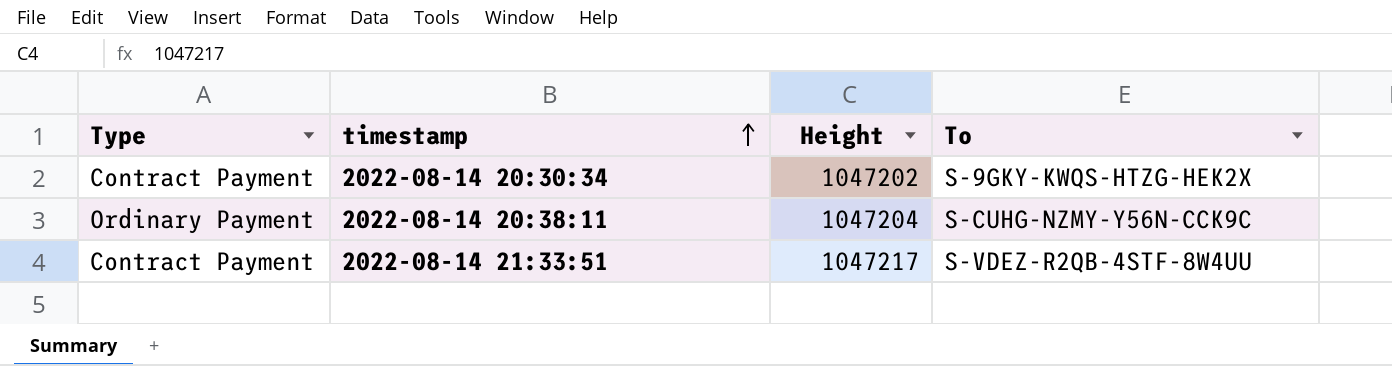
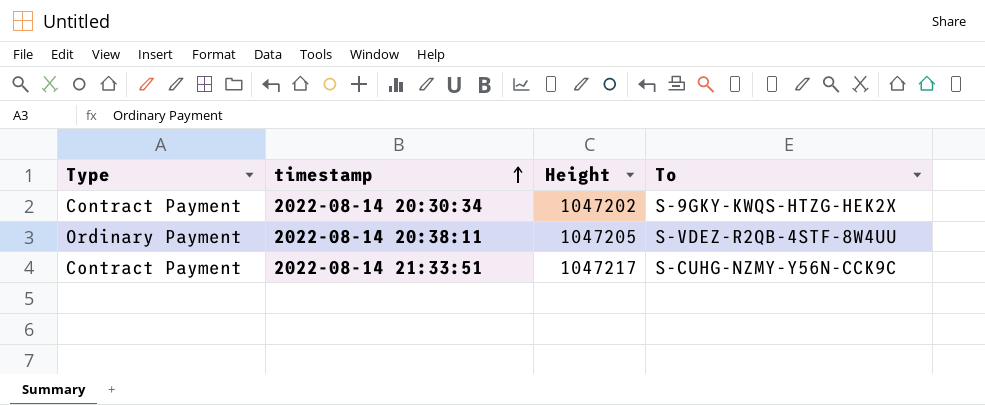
2022-08-14 20:38:11 | Height: 1047204 -> 1047205
2022-08-14 20:38:11 | To: S-CUHG-NZMY-Y56N-CCK9C -> S-VDEZ-R2QB-4STF-8W4UU
2022-08-14 21:33:51 | To: S-VDEZ-R2QB-4STF-8W4UU -> S-CUHG-NZMY-Y56N-CCK9C

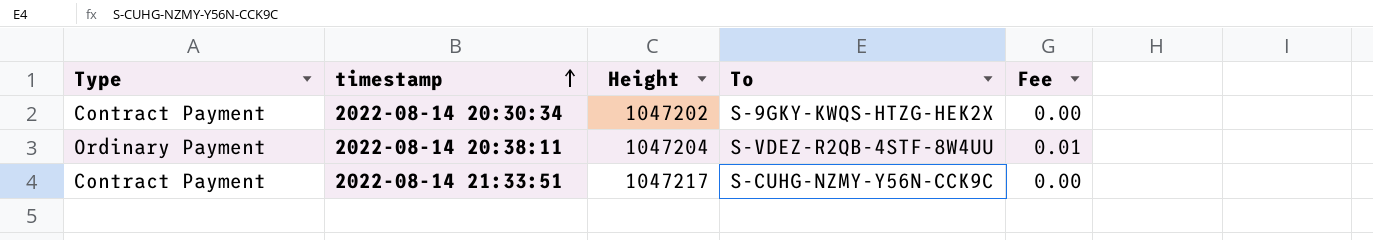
column Fee | position: none -> 5
2022-08-14 20:38:11 | Height: 1047205 -> 1047204

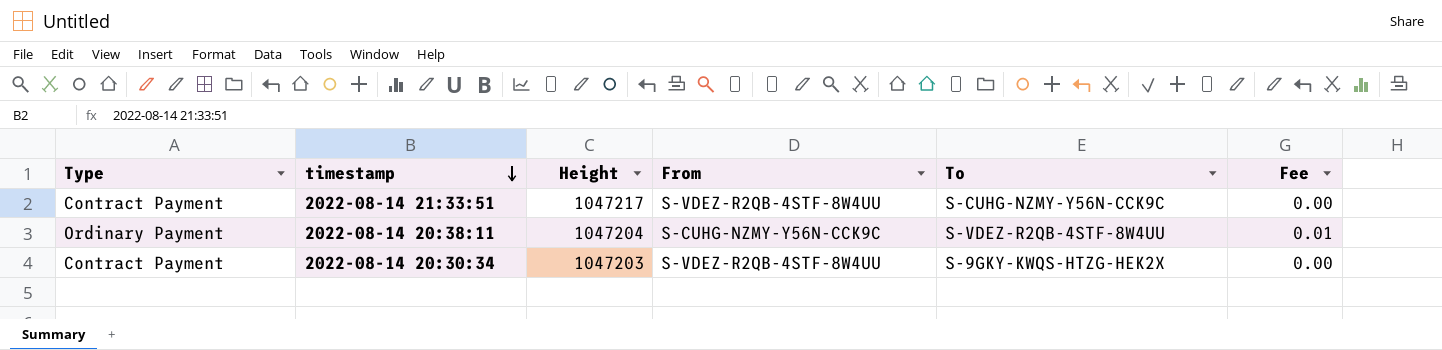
row order: timestamp ascending -> timestamp descending
column From | position: none -> 4
2022-08-14 20:30:34 | Height: 1047202 -> 1047203

